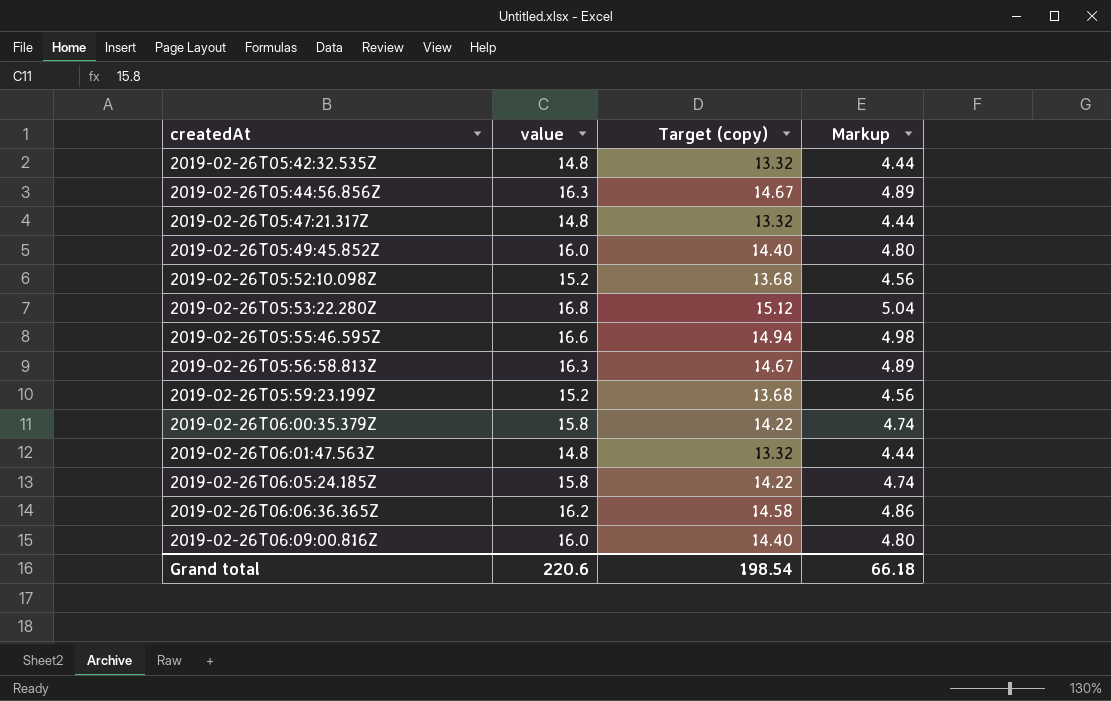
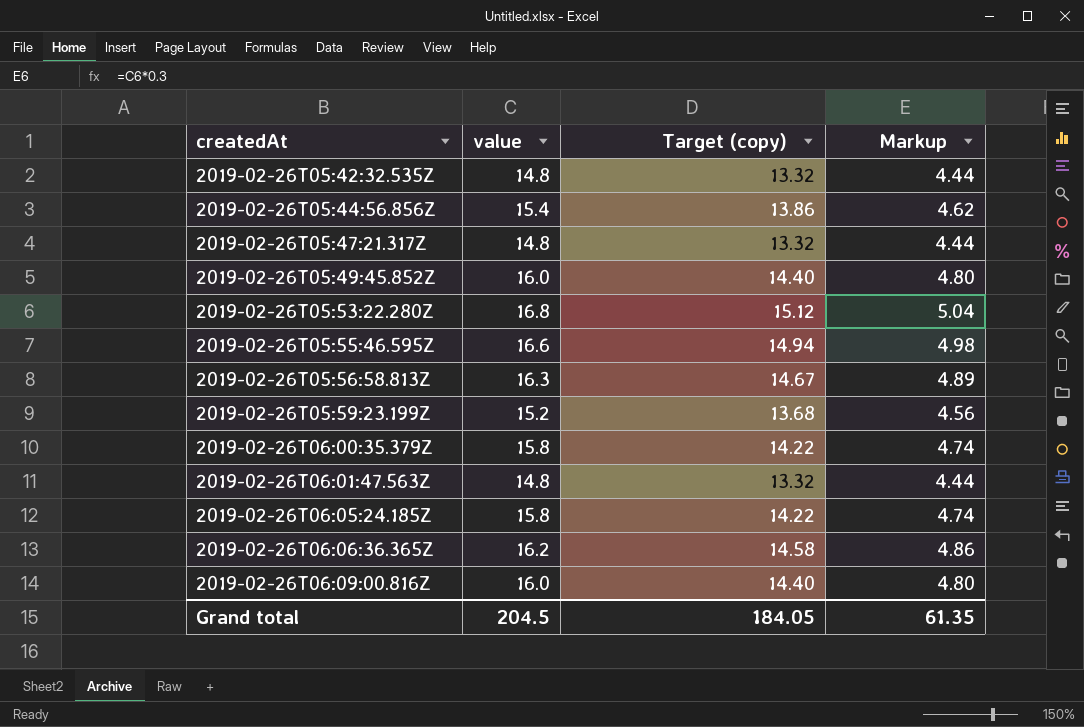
row 2019-02-26T05:52:10.098Z: 15.2 | 13.68 | 4.56 -> none
2019-02-26T05:44:56.856Z | value: 16.3 -> 15.4
2019-02-26T05:44:56.856Z | Target (copy): 14.67 -> 13.86
2019-02-26T05:44:56.856Z | Markup: 4.89 -> 4.62
Grand total | value: 220.6 -> 204.5
Grand total | Target (copy): 198.54 -> 184.05
Grand total | Markup: 66.18 -> 61.35

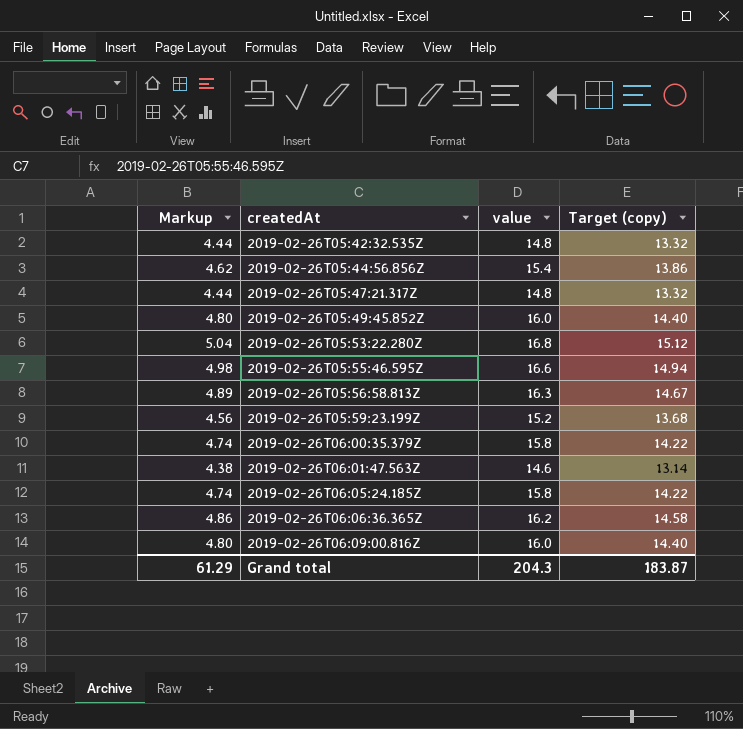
column Markup | position: 4 -> 1
2019-02-26T06:01:47.563Z | Markup: 4.44 -> 4.38
2019-02-26T06:01:47.563Z | value: 14.8 -> 14.6
2019-02-26T06:01:47.563Z | Target (copy): 13.32 -> 13.14
Grand total | Markup: 61.35 -> 61.29
Grand total | value: 204.5 -> 204.3
Grand total | Target (copy): 184.05 -> 183.87

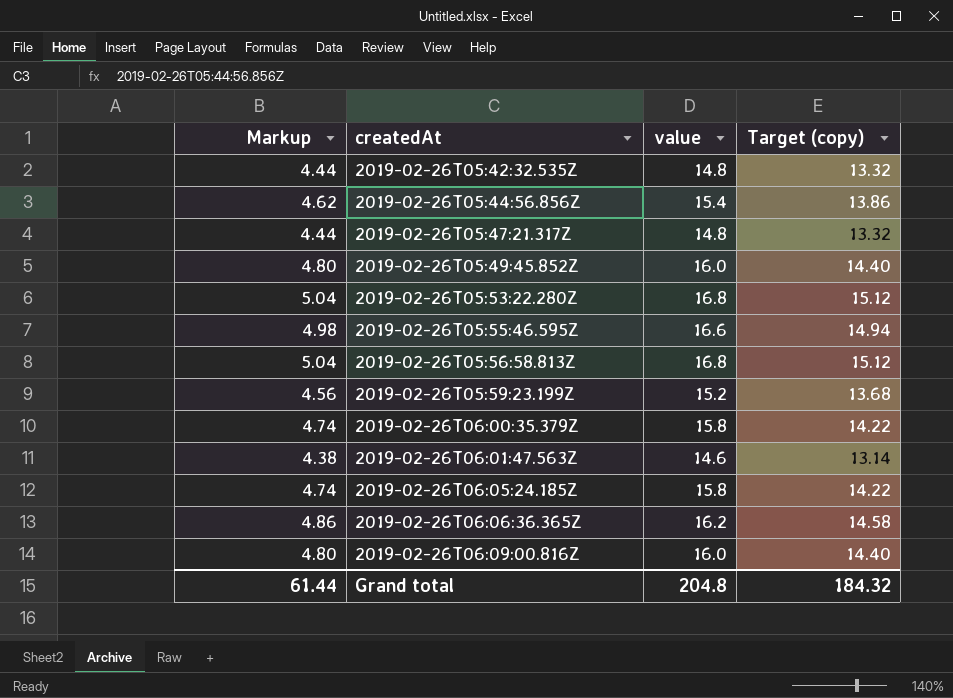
2019-02-26T05:56:58.813Z | Markup: 4.89 -> 5.04
2019-02-26T05:56:58.813Z | value: 16.3 -> 16.8
2019-02-26T05:56:58.813Z | Target (copy): 14.67 -> 15.12
Grand total | Markup: 61.29 -> 61.44
Grand total | value: 204.3 -> 204.8
Grand total | Target (copy): 183.87 -> 184.32

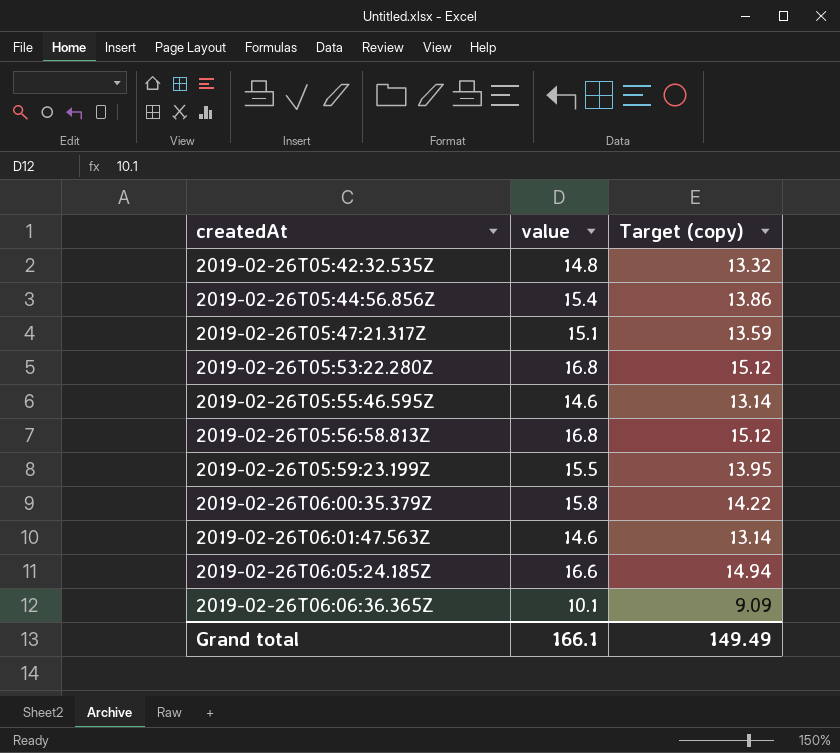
column Markup | formula: [value] * 0.3 -> none
row 2019-02-26T05:49:45.852Z: 4.80 | 16.0 | 14.40 -> none
row 2019-02-26T06:09:00.816Z: 4.80 | 16.0 | 14.40 -> none
2019-02-26T05:47:21.317Z | value: 14.8 -> 15.1
2019-02-26T05:47:21.317Z | Target (copy): 13.32 -> 13.59
2019-02-26T05:55:46.595Z | value: 16.6 -> 14.6
2019-02-26T05:55:46.595Z | Target (copy): 14.94 -> 13.14
2019-02-26T05:59:23.199Z | value: 15.2 -> 15.5
2019-02-26T05:59:23.199Z | Target (copy): 13.68 -> 13.95
2019-02-26T06:05:24.185Z | value: 15.8 -> 16.6
2019-02-26T06:05:24.185Z | Target (copy): 14.22 -> 14.94
2019-02-26T06:06:36.365Z | value: 16.2 -> 10.1
2019-02-26T06:06:36.365Z | Target (copy): 14.58 -> 9.09
Grand total | value: 204.8 -> 166.1
Grand total | Target (copy): 184.32 -> 149.49

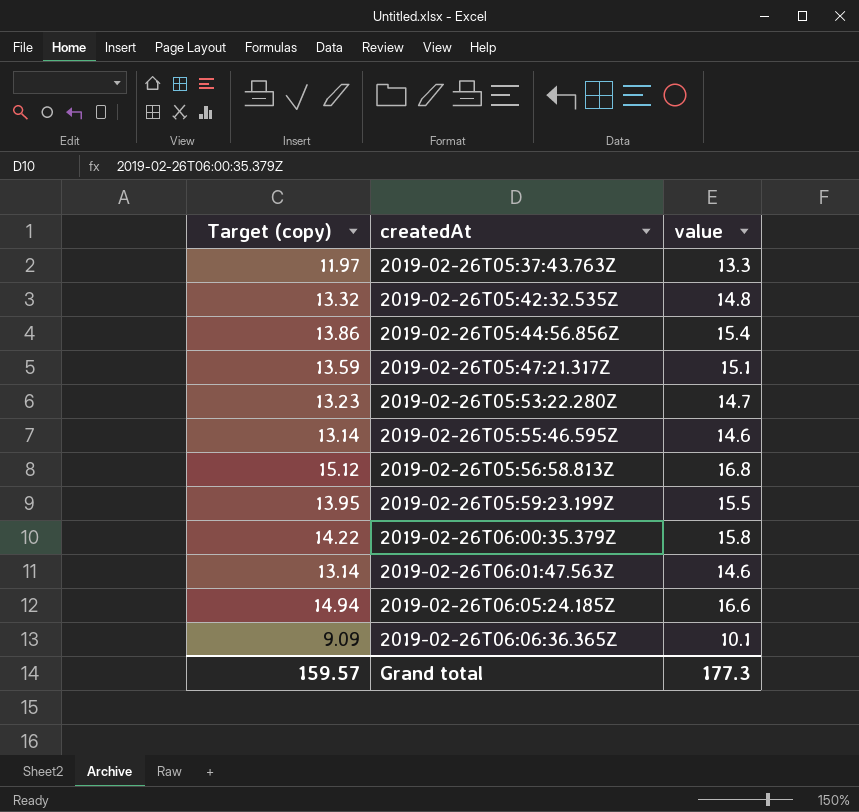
column Target (copy) | position: 3 -> 1
row 2019-02-26T05:37:43.763Z: none -> 11.97 | 13.3
2019-02-26T05:53:22.280Z | Target (copy): 15.12 -> 13.23
2019-02-26T05:53:22.280Z | value: 16.8 -> 14.7
Grand total | Target (copy): 149.49 -> 159.57
Grand total | value: 166.1 -> 177.3

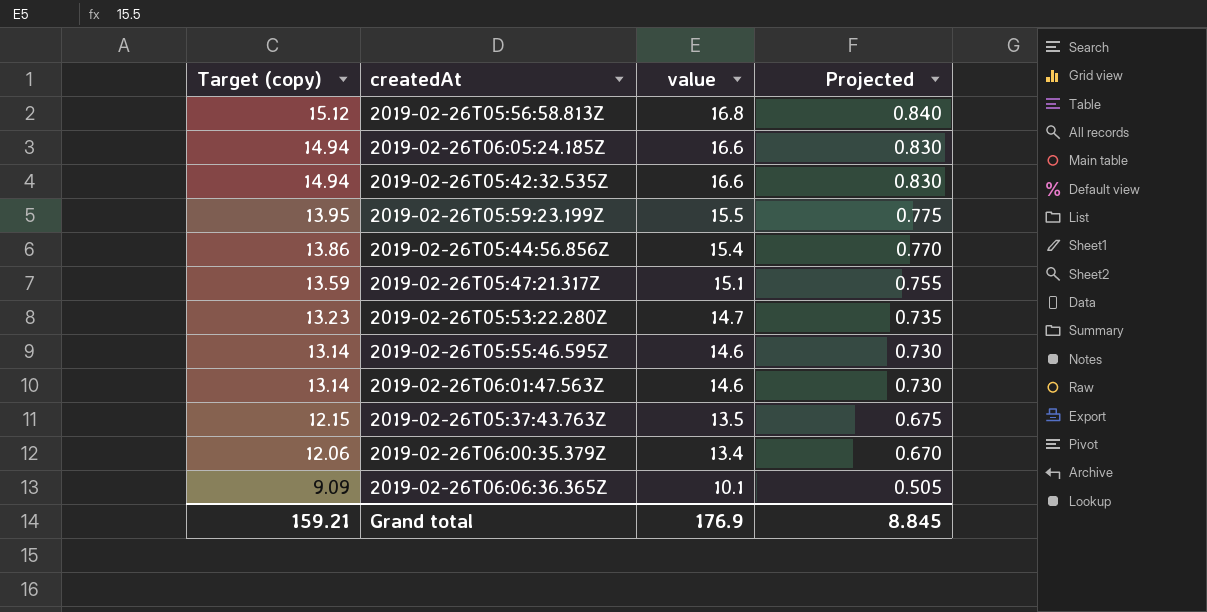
row order: createdAt ascending -> Target (copy) descending
column Projected | formula: none -> [value] * 0.05
2019-02-26T05:42:32.535Z | Target (copy): 13.32 -> 14.94
2019-02-26T05:42:32.535Z | value: 14.8 -> 16.6
2019-02-26T05:37:43.763Z | Target (copy): 11.97 -> 12.15
2019-02-26T05:37:43.763Z | value: 13.3 -> 13.5
2019-02-26T06:00:35.379Z | Target (copy): 14.22 -> 12.06
2019-02-26T06:00:35.379Z | value: 15.8 -> 13.4
Grand total | Target (copy): 159.57 -> 159.21
Grand total | value: 177.3 -> 176.9

